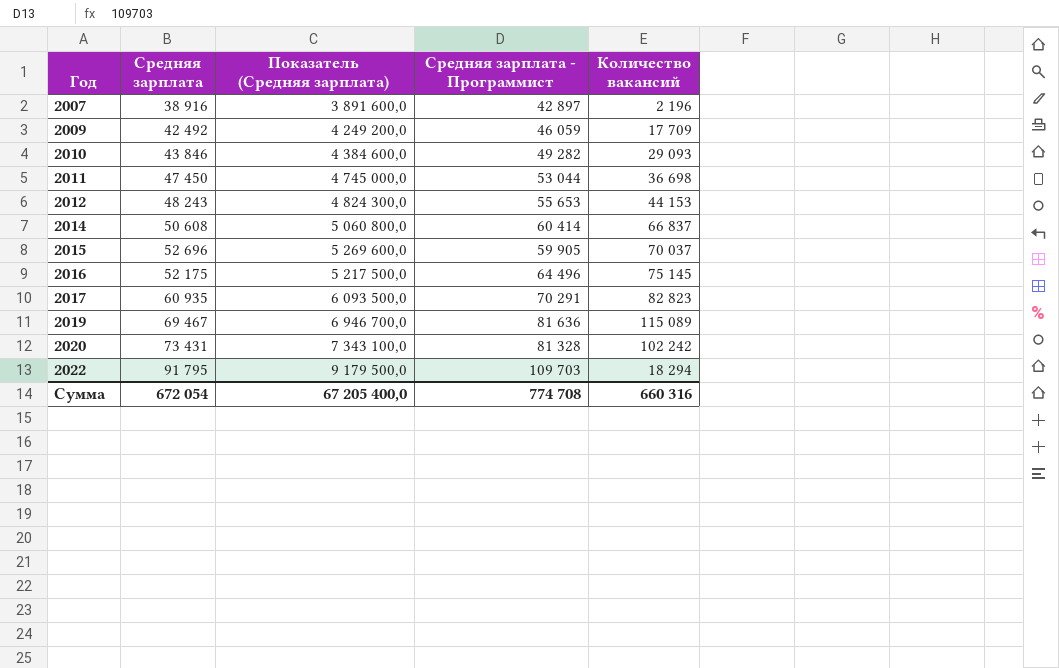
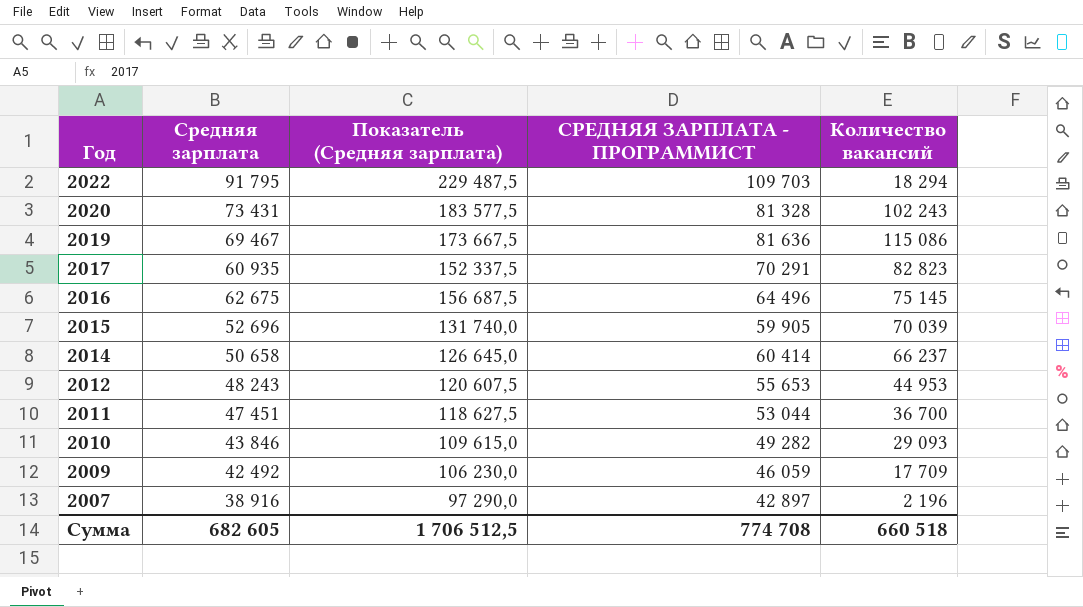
row order: Год ascending -> Год descending
column Показатель (Средняя зарплата) | formula: [Средняя зарплата] * 100 -> [Средняя зарплата] * 2,5
column name: Средняя зарплата - Программист -> СРЕДНЯЯ ЗАРПЛАТА - ПРОГРАММИСТ
2020 | Количество вакансий: 102 242 -> 102 243
2019 | Количество вакансий: 115 089 -> 115 086
2016 | Средняя зарплата: 52 175 -> 62 675
2015 | Количество вакансий: 70 037 -> 70 039
2014 | Средняя зарплата: 50 608 -> 50 658
2014 | Количество вакансий: 66 837 -> 66 237
2012 | Количество вакансий: 44 153 -> 44 953
2011 | Средняя зарплата: 47 450 -> 47 451
2011 | Количество вакансий: 36 698 -> 36 700
Сумма | Средняя зарплата: 672 054 -> 682 605
Сумма | Показатель (Средняя зарплата): 67 205 400,0 -> 1 706 512,5
Сумма | Количество вакансий: 660 316 -> 660 518

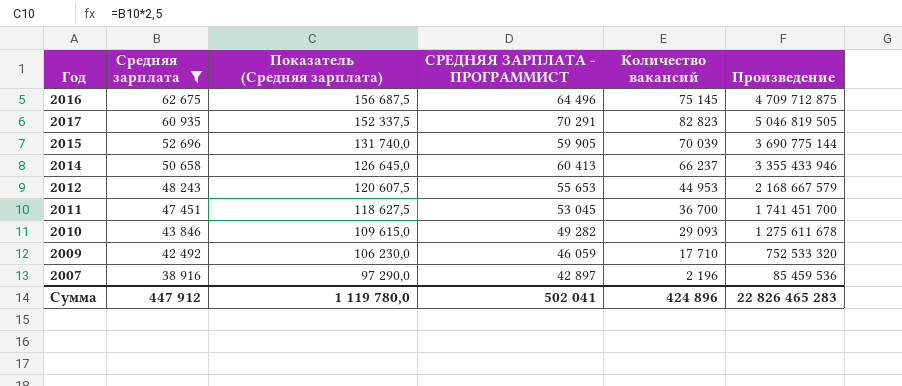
filter: none -> Средняя зарплата <= 62 675
row order: Год descending -> Средняя зарплата descending
column Произведение | formula: none -> [Средняя зарплата] * [Количество вакансий]
2014 | СРЕДНЯЯ ЗАРПЛАТА - ПРОГРАММИСТ: 60 414 -> 60 413
2011 | СРЕДНЯЯ ЗАРПЛАТА - ПРОГРАММИСТ: 53 044 -> 53 045
2009 | Количество вакансий: 17 709 -> 17 710
Сумма | Средняя зарплата: 682 605 -> 447 912
Сумма | Показатель (Средняя зарплата): 1 706 512,5 -> 1 119 780,0
Сумма | СРЕДНЯЯ ЗАРПЛАТА - ПРОГРАММИСТ: 774 708 -> 502 041
Сумма | Количество вакансий: 660 518 -> 424 896

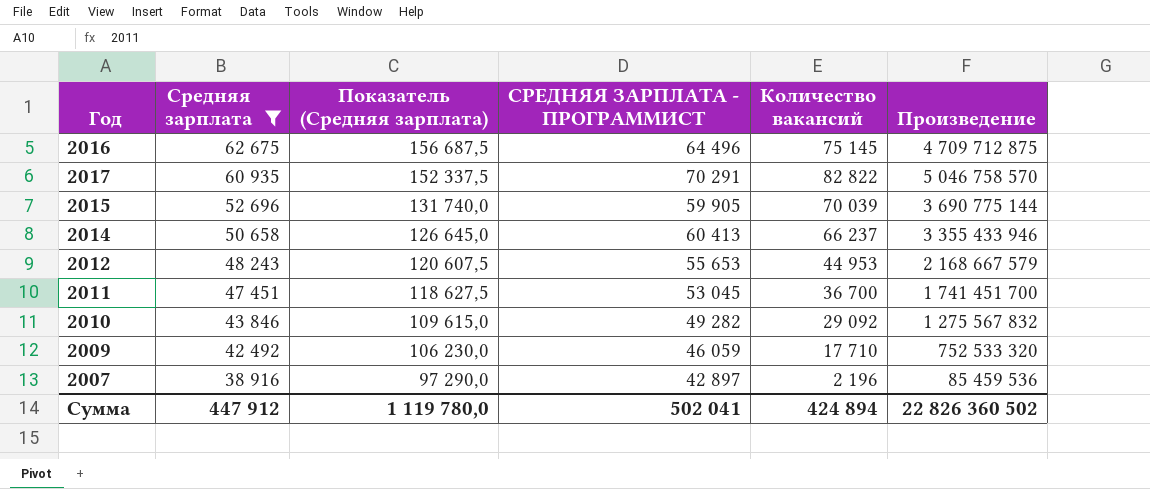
2017 | Количество вакансий: 82 823 -> 82 822
2017 | Произведение: 5 046 819 505 -> 5 046 758 570
2010 | Количество вакансий: 29 093 -> 29 092
2010 | Произведение: 1 275 611 678 -> 1 275 567 832
Сумма | Количество вакансий: 424 896 -> 424 894
Сумма | Произведение: 22 826 465 283 -> 22 826 360 502

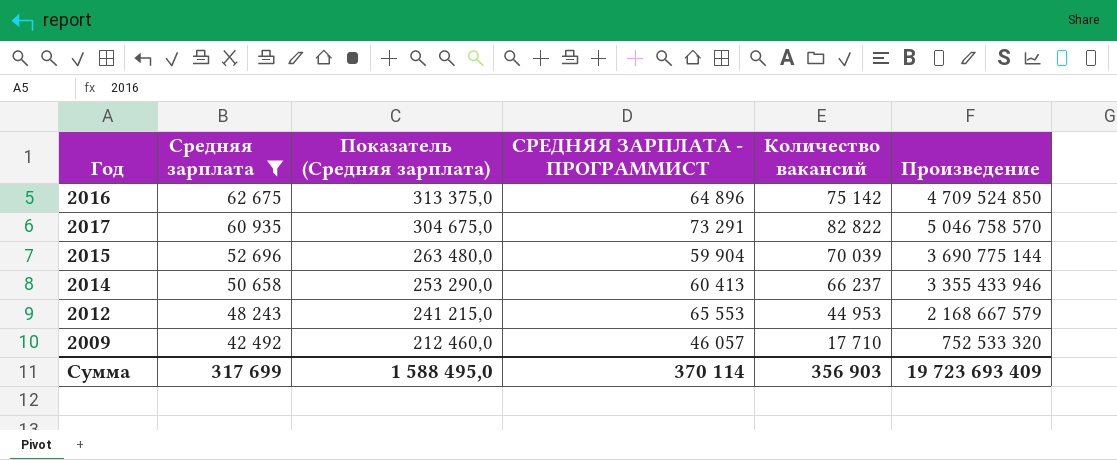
column Показатель (Средняя зарплата) | formula: [Средняя зарплата] * 2,5 -> [Средняя зарплата] * 5
row 2011: 47 451 | 118 627,5 | 53 045 | 36 700 | 1 741 451 700 -> none
row 2010: 43 846 | 109 615,0 | 49 282 | 29 092 | 1 275 567 832 -> none
row 2007: 38 916 | 97 290,0 | 42 897 | 2 196 | 85 459 536 -> none
2016 | СРЕДНЯЯ ЗАРПЛАТА - ПРОГРАММИСТ: 64 496 -> 64 896
2016 | Количество вакансий: 75 145 -> 75 142
2016 | Произведение: 4 709 712 875 -> 4 709 524 850
2017 | СРЕДНЯЯ ЗАРПЛАТА - ПРОГРАММИСТ: 70 291 -> 73 291
2015 | СРЕДНЯЯ ЗАРПЛАТА - ПРОГРАММИСТ: 59 905 -> 59 904
2012 | СРЕДНЯЯ ЗАРПЛАТА - ПРОГРАММИСТ: 55 653 -> 65 553
2009 | СРЕДНЯЯ ЗАРПЛАТА - ПРОГРАММИСТ: 46 059 -> 46 057
Сумма | Средняя зарплата: 447 912 -> 317 699
Сумма | Показатель (Средняя зарплата): 1 119 780,0 -> 1 588 495,0
Сумма | СРЕДНЯЯ ЗАРПЛАТА - ПРОГРАММИСТ: 502 041 -> 370 114
Сумма | Количество вакансий: 424 894 -> 356 903
Сумма | Произведение: 22 826 360 502 -> 19 723 693 409

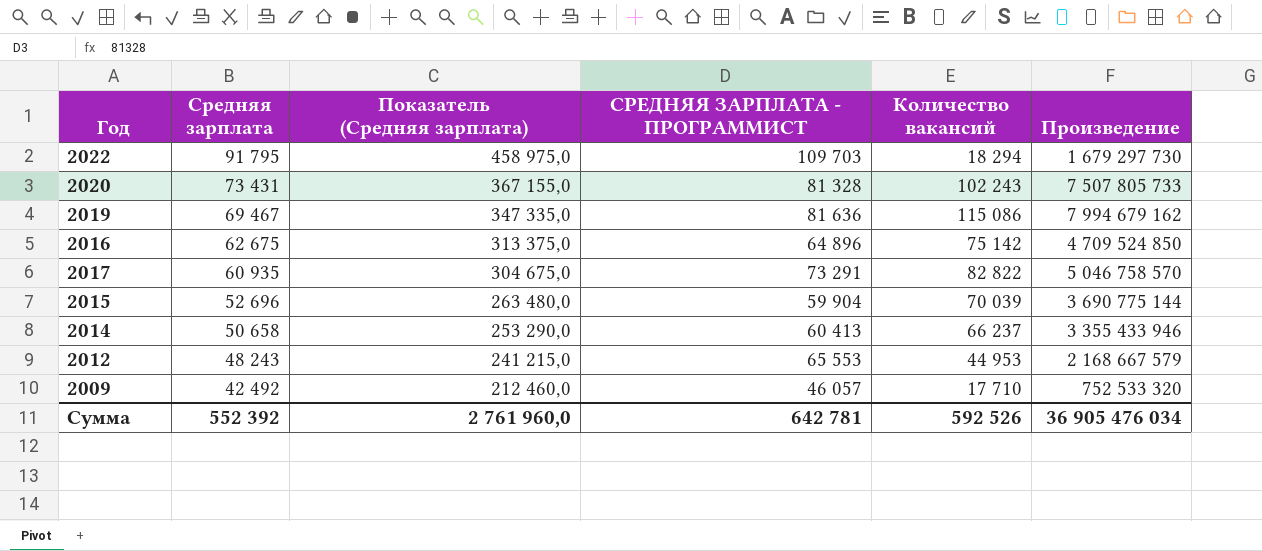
filter: Средняя зарплата <= 62 675 -> none
Сумма | Средняя зарплата: 317 699 -> 552 392
Сумма | Показатель (Средняя зарплата): 1 588 495,0 -> 2 761 960,0
Сумма | СРЕДНЯЯ ЗАРПЛАТА - ПРОГРАММИСТ: 370 114 -> 642 781
Сумма | Количество вакансий: 356 903 -> 592 526
Сумма | Произведение: 19 723 693 409 -> 36 905 476 034

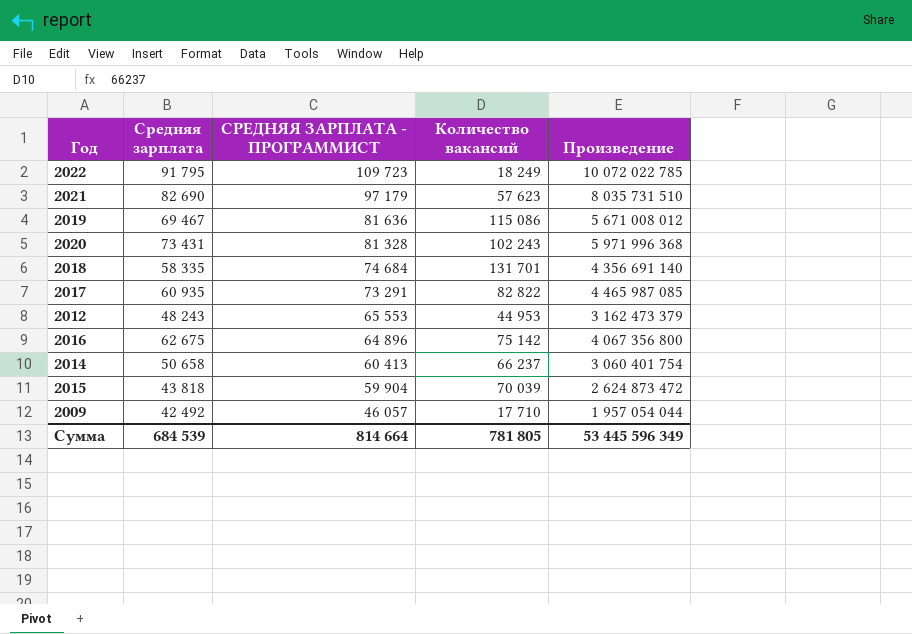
row order: Средняя зарплата descending -> СРЕДНЯЯ ЗАРПЛАТА - ПРОГРАММИСТ descending
column Показатель (Средняя зарплата) | formula: [Средняя зарплата] * 5 -> none
column Произведение | formula: [Средняя зарплата] * [Количество вакансий] -> [Средняя зарплата] * [СРЕДНЯЯ ЗАРПЛАТА - ПРОГРАММИСТ]
2022 | СРЕДНЯЯ ЗАРПЛАТА - ПРОГРАММИСТ: 109 703 -> 109 723
2022 | Количество вакансий: 18 294 -> 18 249
row 2021: none -> 82 690 | 97 179 | 57 623 | 8 035 731 510
row 2018: none -> 58 335 | 74 684 | 131 701 | 4 356 691 140
2015 | Средняя зарплата: 52 696 -> 43 818
Сумма | Средняя зарплата: 552 392 -> 684 539
Сумма | СРЕДНЯЯ ЗАРПЛАТА - ПРОГРАММИСТ: 642 781 -> 814 664
Сумма | Количество вакансий: 592 526 -> 781 805
Сумма | Произведение: 36 905 476 034 -> 53 445 596 349

